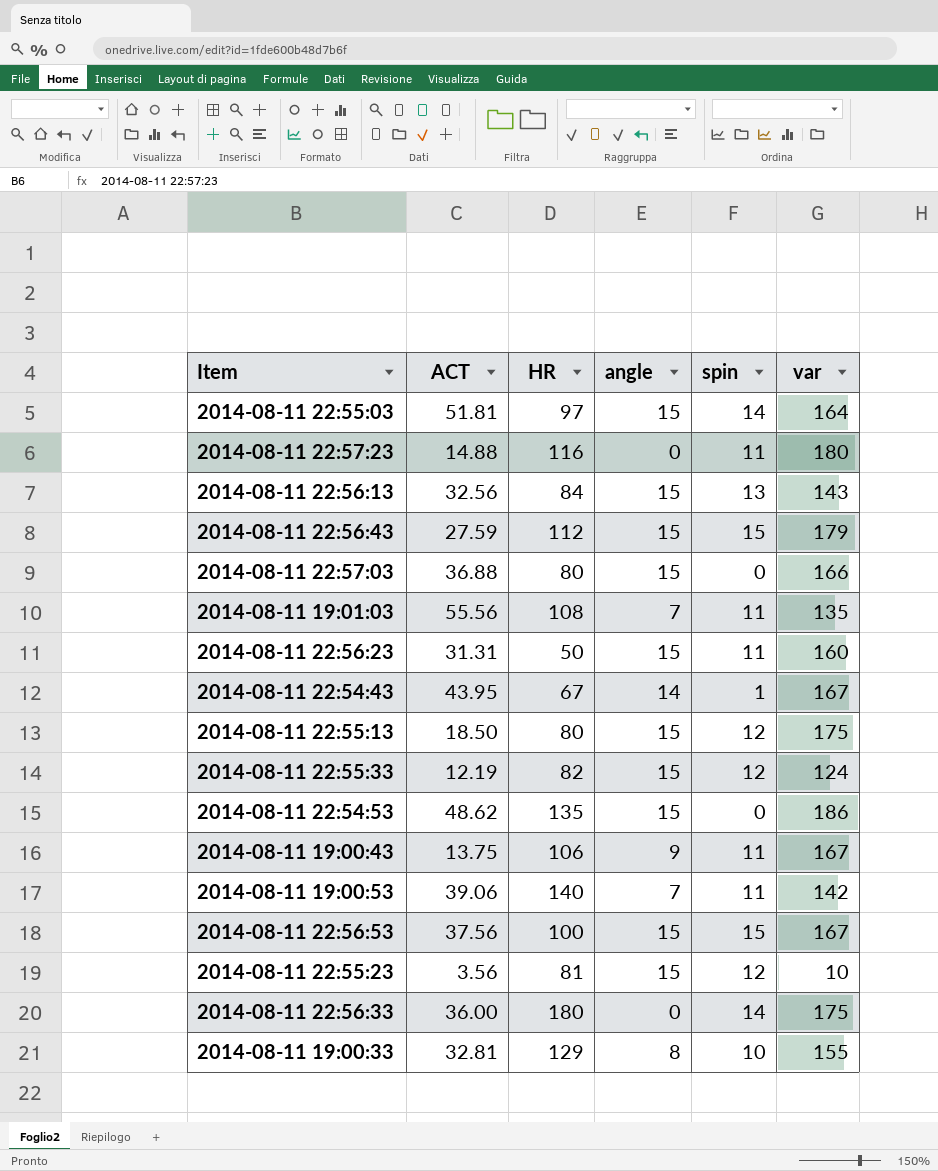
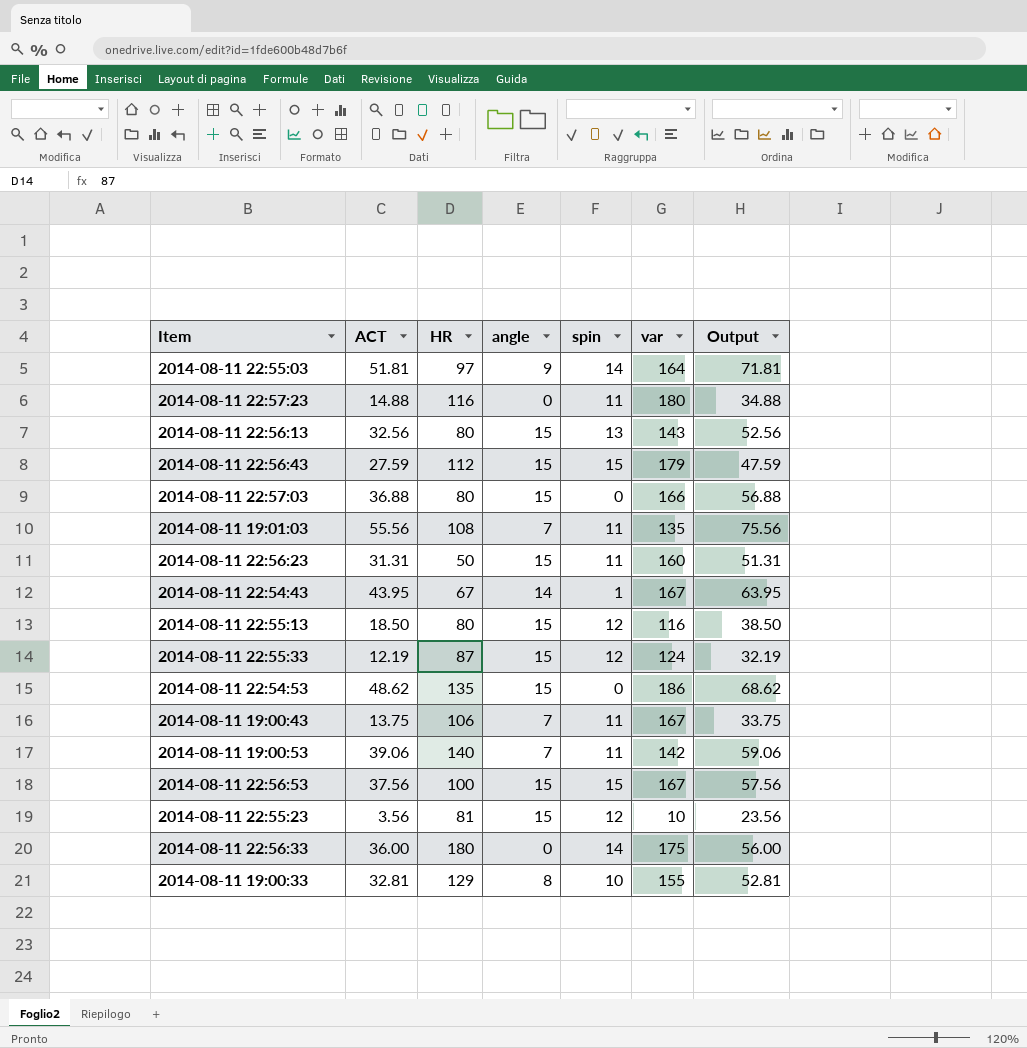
column Output | formula: none -> [ACT] + 20
2014-08-11 22:55:03 | angle: 15 -> 9
2014-08-11 22:56:13 | HR: 84 -> 80
2014-08-11 22:55:13 | var: 175 -> 116
2014-08-11 22:55:33 | HR: 82 -> 87
2014-08-11 19:00:43 | angle: 9 -> 7

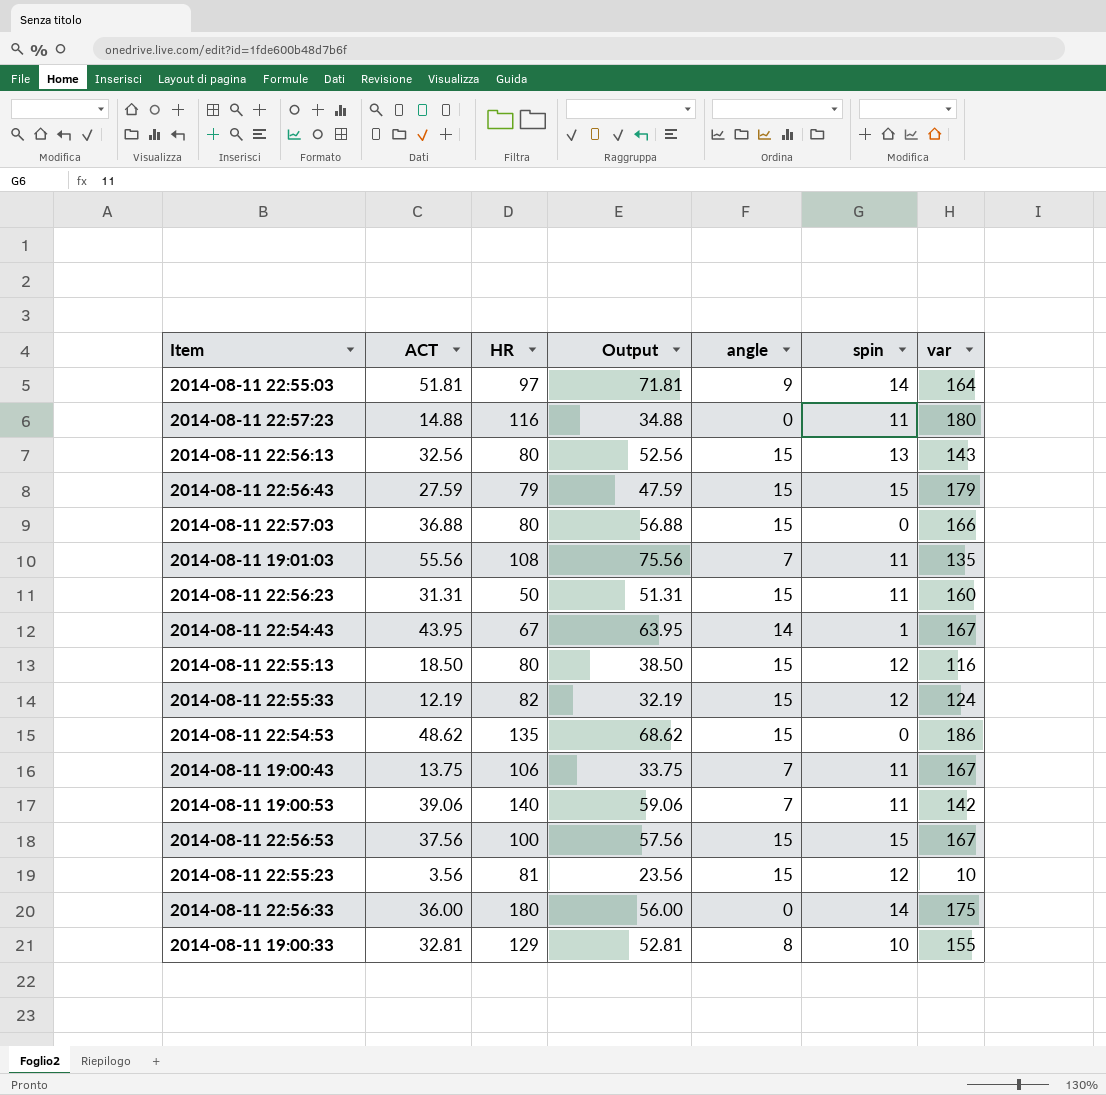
column Output | position: 7 -> 4
2014-08-11 22:56:43 | HR: 112 -> 79
2014-08-11 22:55:33 | HR: 87 -> 82

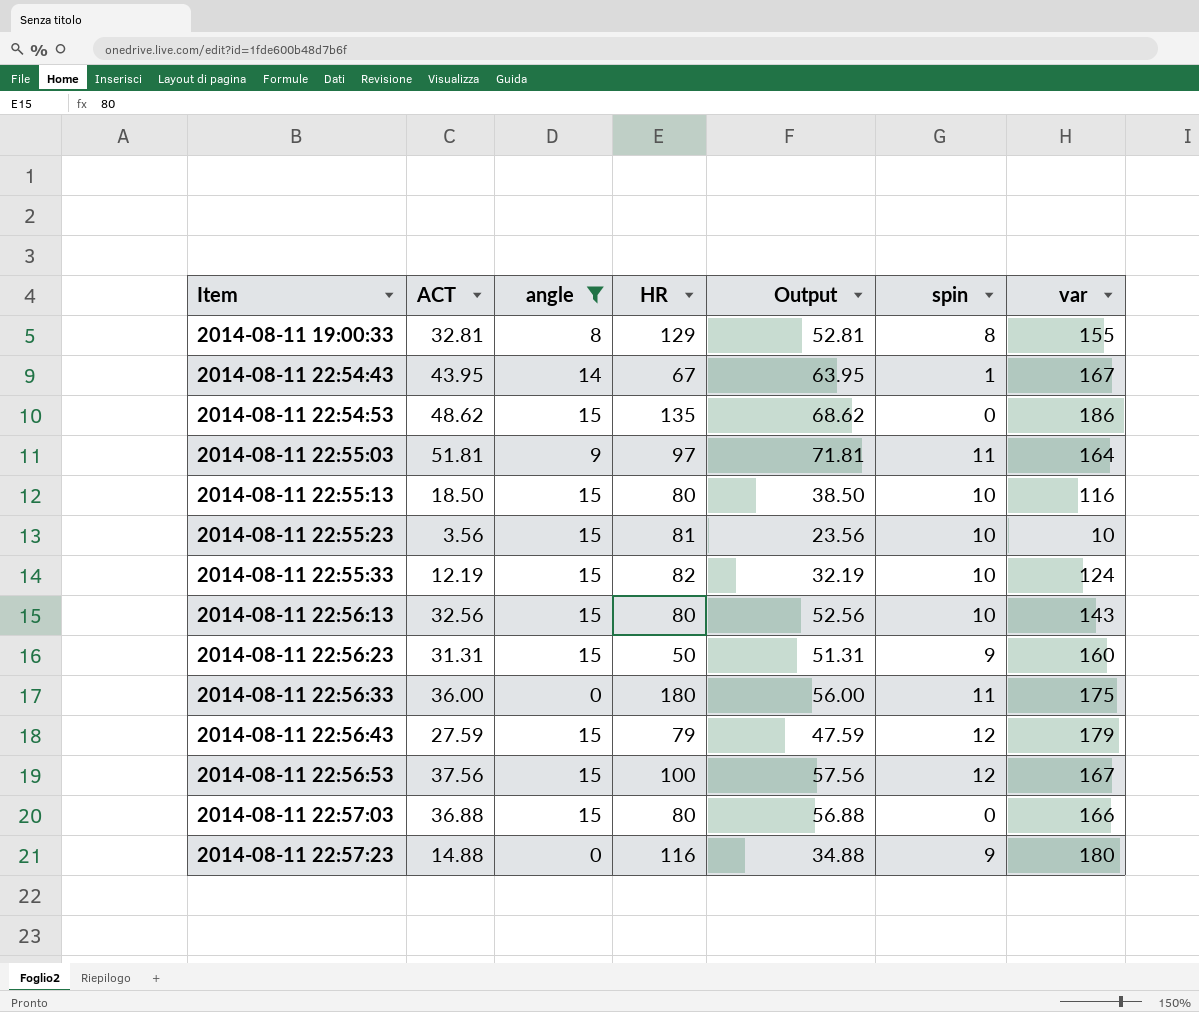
filter: none -> angle != 7
row order: none -> Item ascending
column angle | position: 5 -> 3
2014-08-11 19:00:33 | spin: 10 -> 8
2014-08-11 22:55:03 | spin: 14 -> 11
2014-08-11 22:55:13 | spin: 12 -> 10
2014-08-11 22:55:23 | spin: 12 -> 10
2014-08-11 22:55:33 | spin: 12 -> 10
2014-08-11 22:56:13 | spin: 13 -> 10
2014-08-11 22:56:23 | spin: 11 -> 9
2014-08-11 22:56:33 | spin: 14 -> 11
2014-08-11 22:56:43 | spin: 15 -> 12
2014-08-11 22:56:53 | spin: 15 -> 12
2014-08-11 22:57:23 | spin: 11 -> 9

